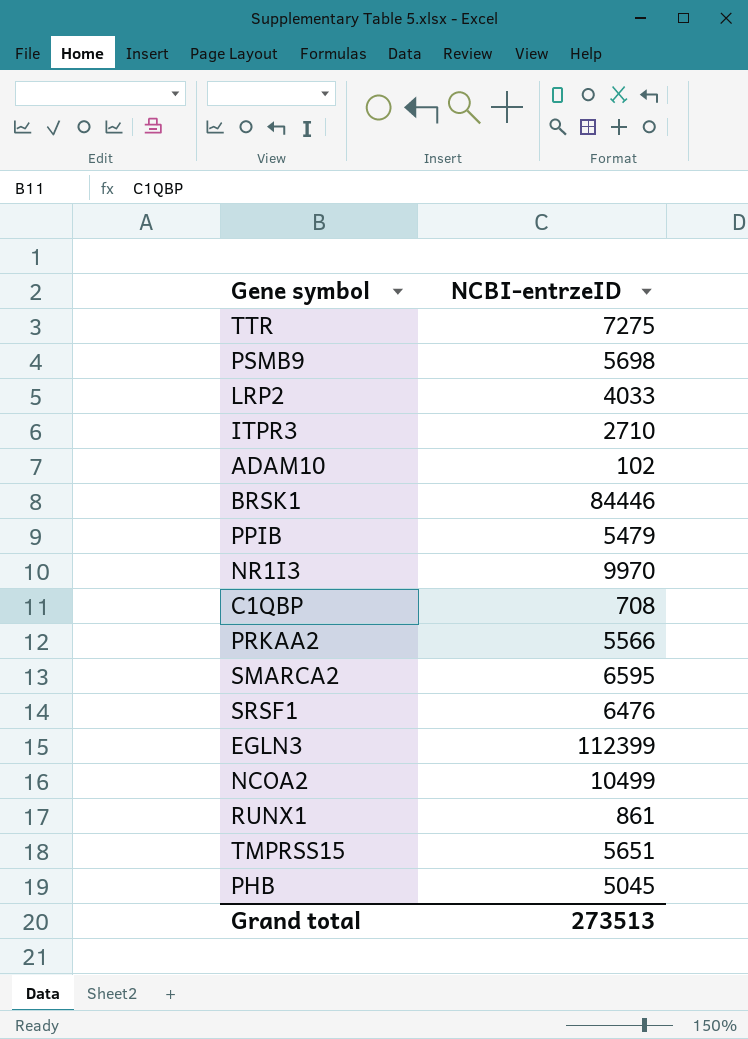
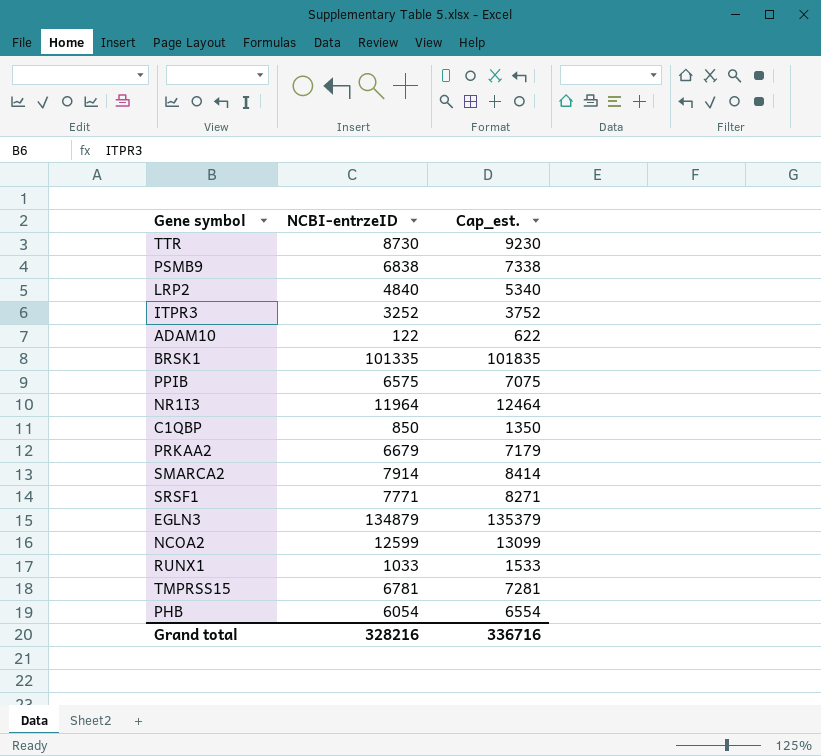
column Cap_est. | formula: none -> [NCBI-entrzeID] + 500
TTR | NCBI-entrzeID: 7275 -> 8730
PSMB9 | NCBI-entrzeID: 5698 -> 6838
LRP2 | NCBI-entrzeID: 4033 -> 4840
ITPR3 | NCBI-entrzeID: 2710 -> 3252
ADAM10 | NCBI-entrzeID: 102 -> 122
BRSK1 | NCBI-entrzeID: 84446 -> 101335
PPIB | NCBI-entrzeID: 5479 -> 6575
NR1I3 | NCBI-entrzeID: 9970 -> 11964
C1QBP | NCBI-entrzeID: 708 -> 850
PRKAA2 | NCBI-entrzeID: 5566 -> 6679
SMARCA2 | NCBI-entrzeID: 6595 -> 7914
SRSF1 | NCBI-entrzeID: 6476 -> 7771
EGLN3 | NCBI-entrzeID: 112399 -> 134879
NCOA2 | NCBI-entrzeID: 10499 -> 12599
RUNX1 | NCBI-entrzeID: 861 -> 1033
TMPRSS15 | NCBI-entrzeID: 5651 -> 6781
PHB | NCBI-entrzeID: 5045 -> 6054
Grand total | NCBI-entrzeID: 273513 -> 328216

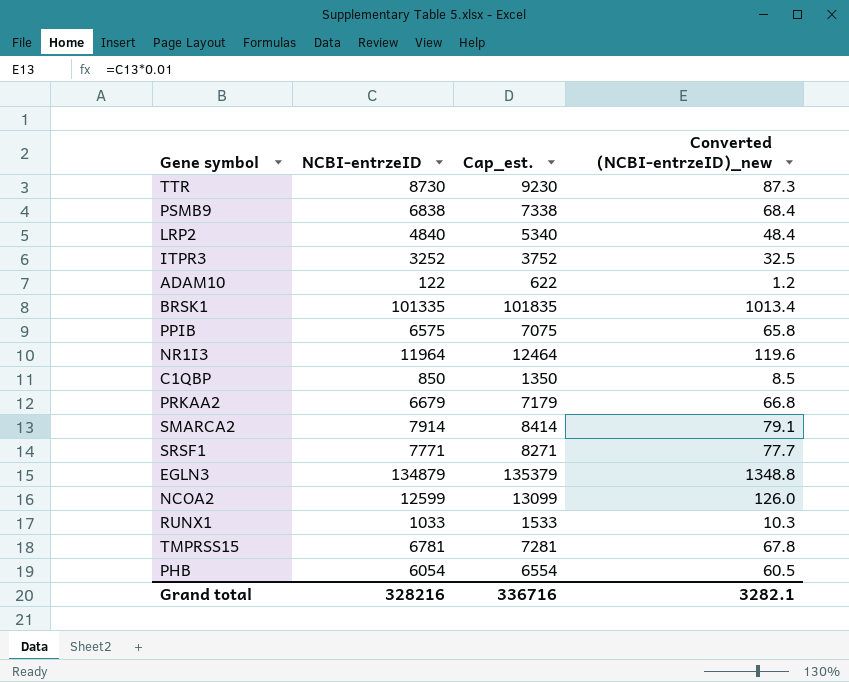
column Converted (NCBI-entrzeID)_new | formula: none -> [NCBI-entrzeID] * 0.01

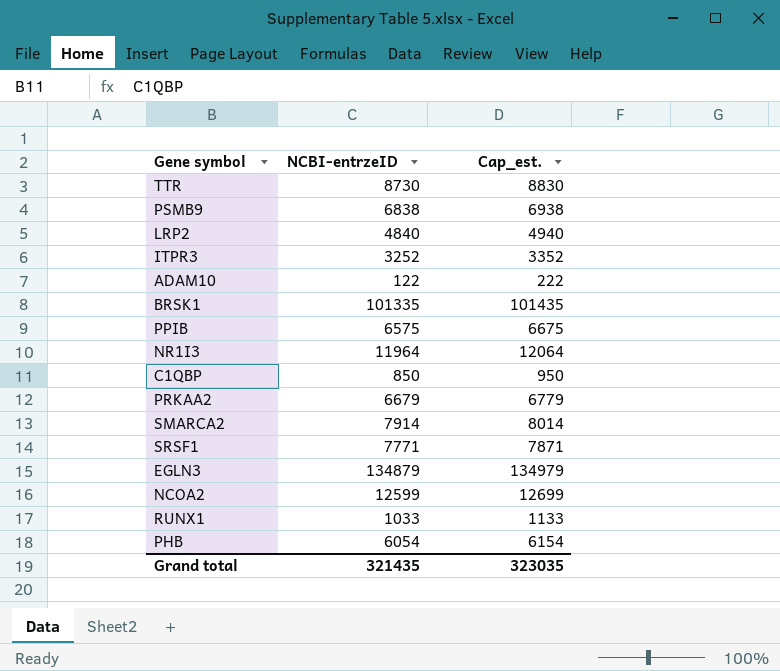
column Converted (NCBI-entrzeID)_new | formula: [NCBI-entrzeID] * 0.01 -> none
column Cap_est. | formula: [NCBI-entrzeID] + 500 -> [NCBI-entrzeID] + 100
row TMPRSS15: 6781 | 7281 | 67.8 -> none
Grand total | NCBI-entrzeID: 328216 -> 321435
Grand total | Cap_est.: 336716 -> 323035

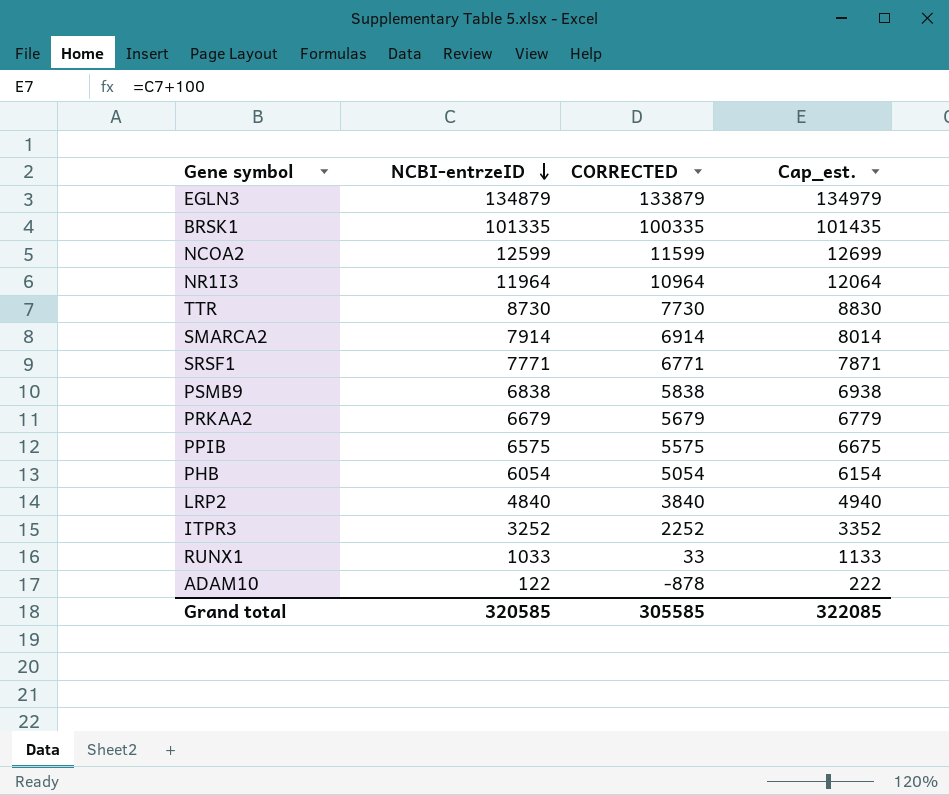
row order: none -> NCBI-entrzeID descending
column CORRECTED | formula: none -> [NCBI-entrzeID] - 1000
row C1QBP: 850 | 950 -> none
Grand total | NCBI-entrzeID: 321435 -> 320585
Grand total | Cap_est.: 323035 -> 322085

